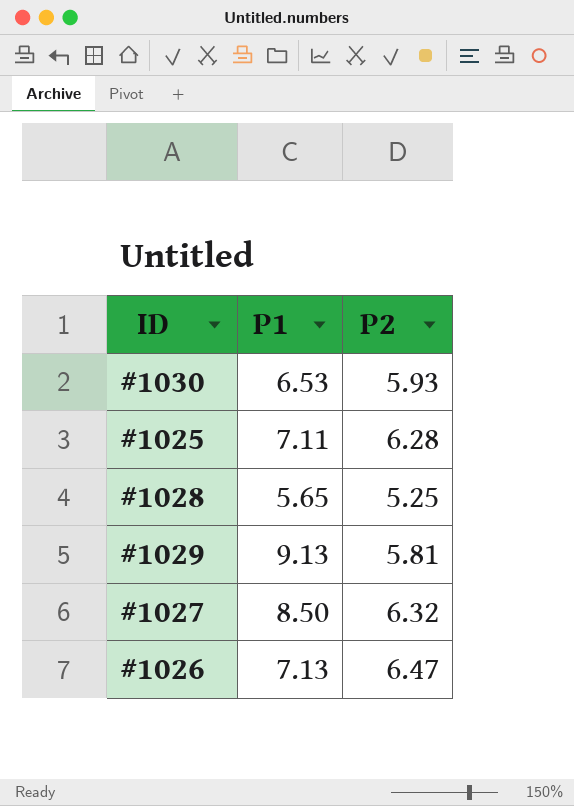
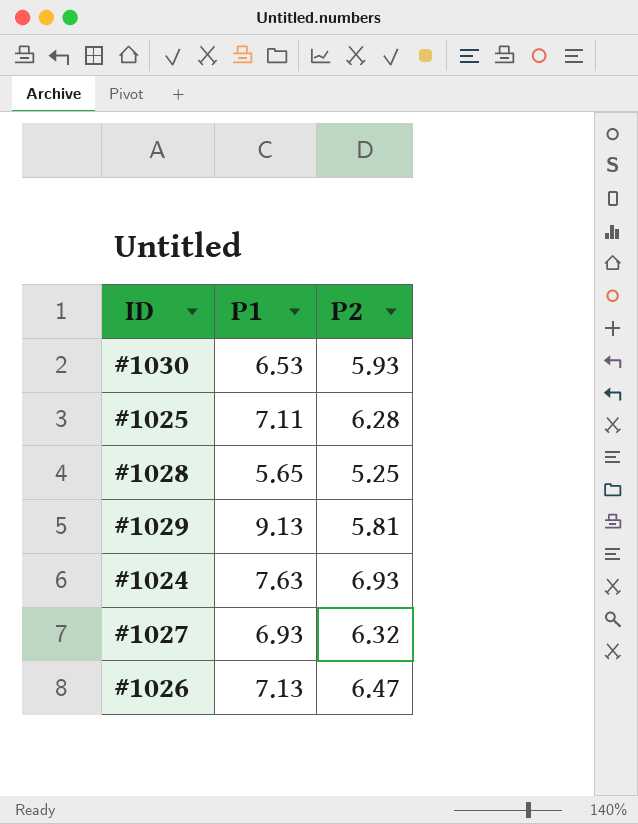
row #1024: none -> 7.63 | 6.93
#1027 | P1: 8.50 -> 6.93

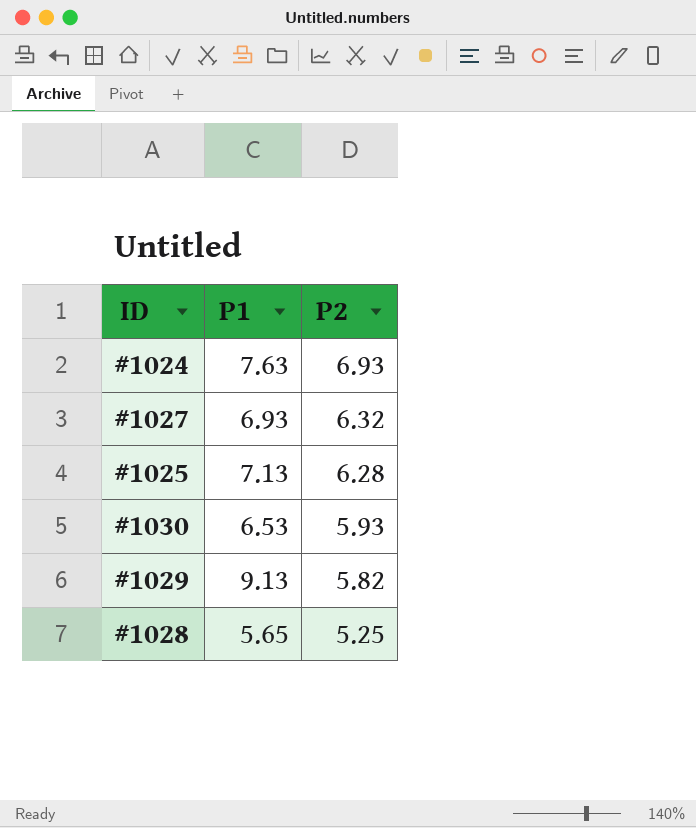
row order: none -> P2 descending
row #1026: 7.13 | 6.47 -> none
#1025 | P1: 7.11 -> 7.13
#1029 | P2: 5.81 -> 5.82

